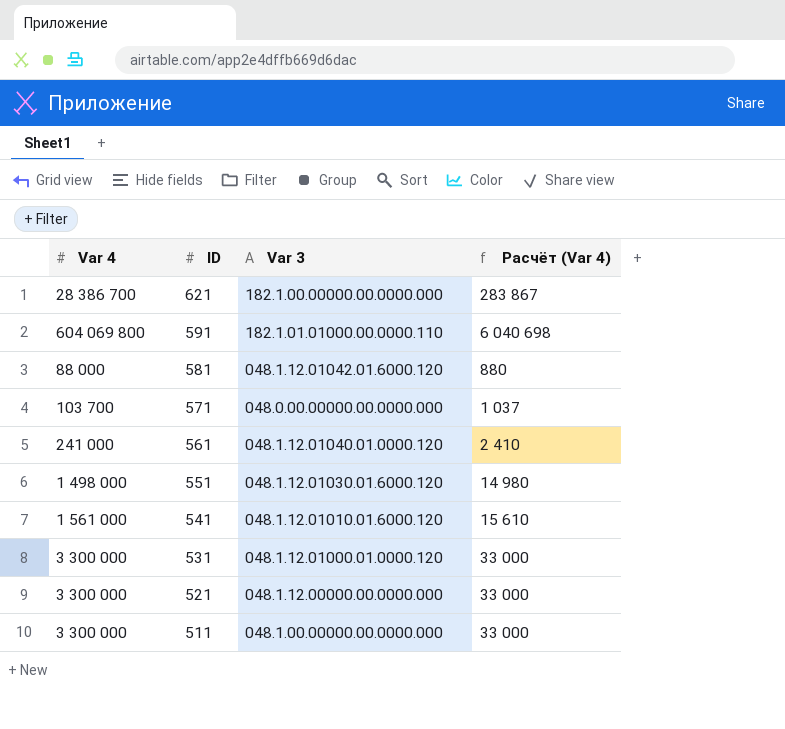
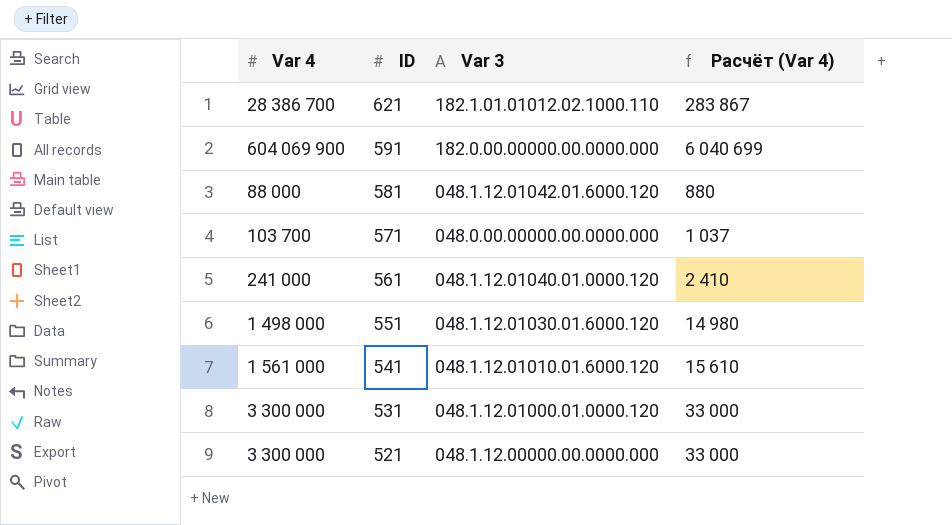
row 511: 3 300 000 | 048.1.00.00000.00.0000.000 | 33 000 -> none
621 | Var 3: 182.1.00.00000.00.0000.000 -> 182.1.01.01012.02.1000.110
591 | Var 4: 604 069 800 -> 604 069 900
591 | Var 3: 182.1.01.01000.00.0000.110 -> 182.0.00.00000.00.0000.000
591 | Расчёт (Var 4): 6 040 698 -> 6 040 699

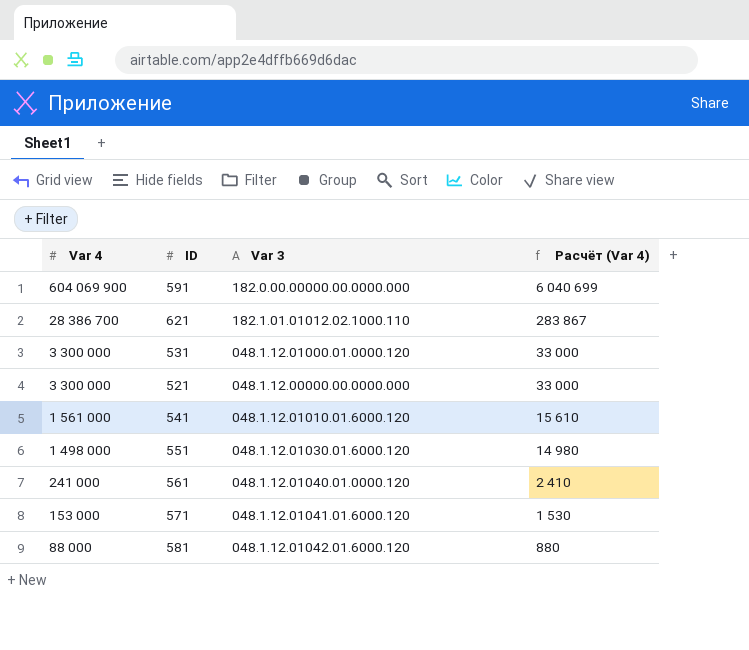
row order: ID descending -> Var 4 descending
571 | Var 4: 103 700 -> 153 000
571 | Var 3: 048.0.00.00000.00.0000.000 -> 048.1.12.01041.01.6000.120
571 | Расчёт (Var 4): 1 037 -> 1 530

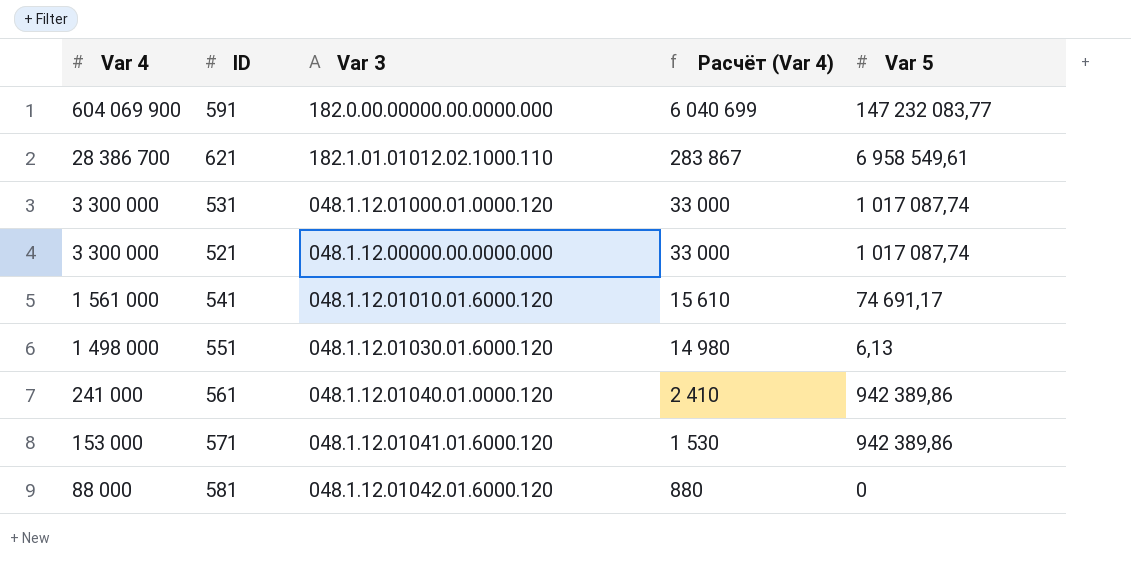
column Var 5 | position: none -> 5

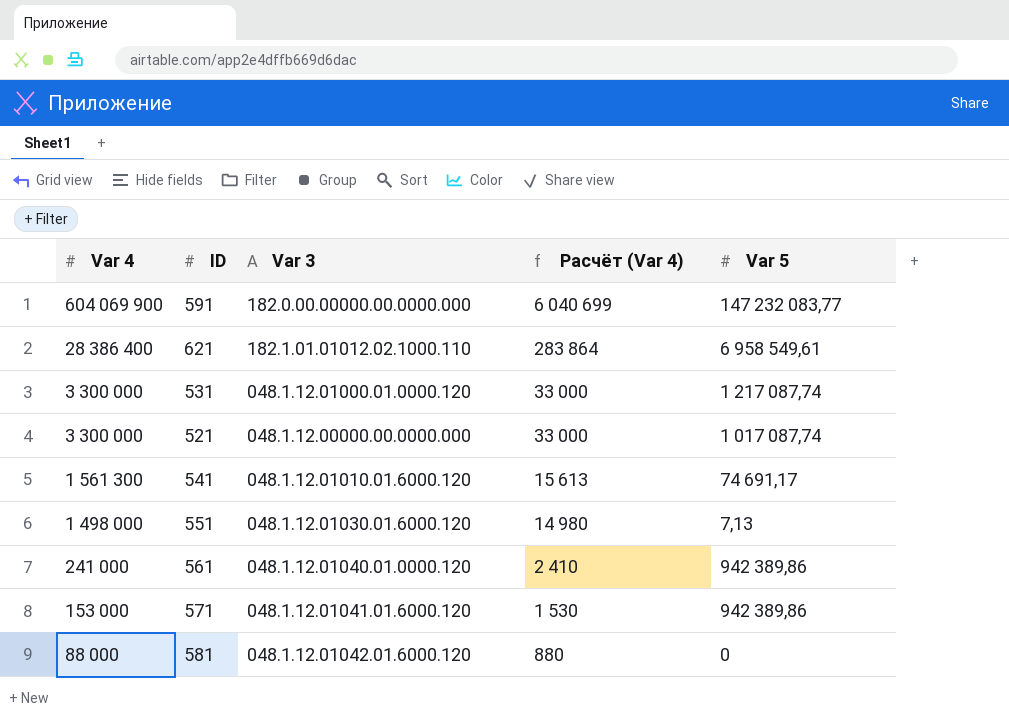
621 | Var 4: 28 386 700 -> 28 386 400
621 | Расчёт (Var 4): 283 867 -> 283 864
531 | Var 5: 1 017 087,74 -> 1 217 087,74
541 | Var 4: 1 561 000 -> 1 561 300
541 | Расчёт (Var 4): 15 610 -> 15 613
551 | Var 5: 6,13 -> 7,13

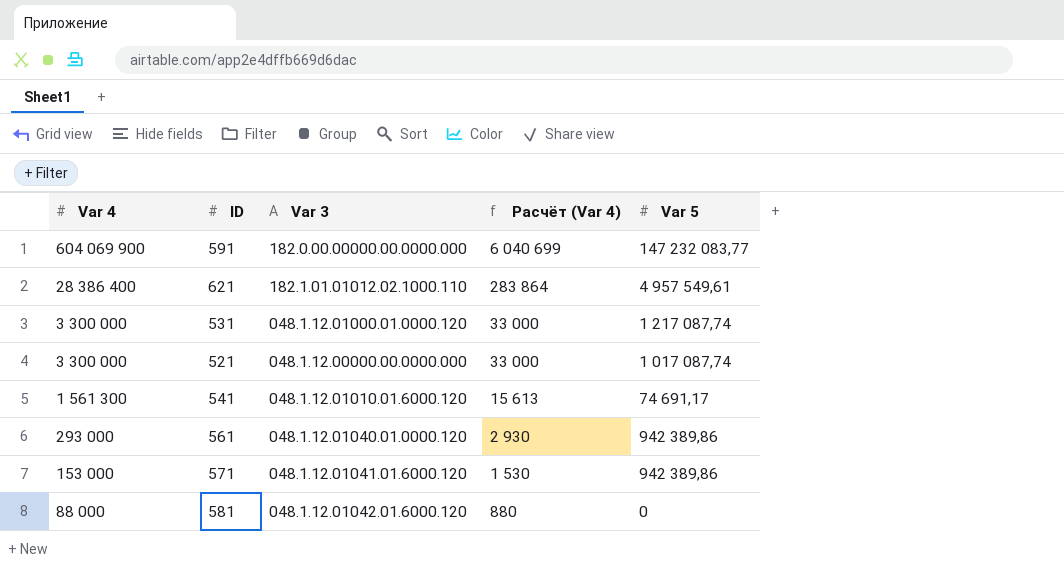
row 551: 1 498 000 | 048.1.12.01030.01.6000.120 | 14 980 | 7,13 -> none
621 | Var 5: 6 958 549,61 -> 4 957 549,61
561 | Var 4: 241 000 -> 293 000
561 | Расчёт (Var 4): 2 410 -> 2 930

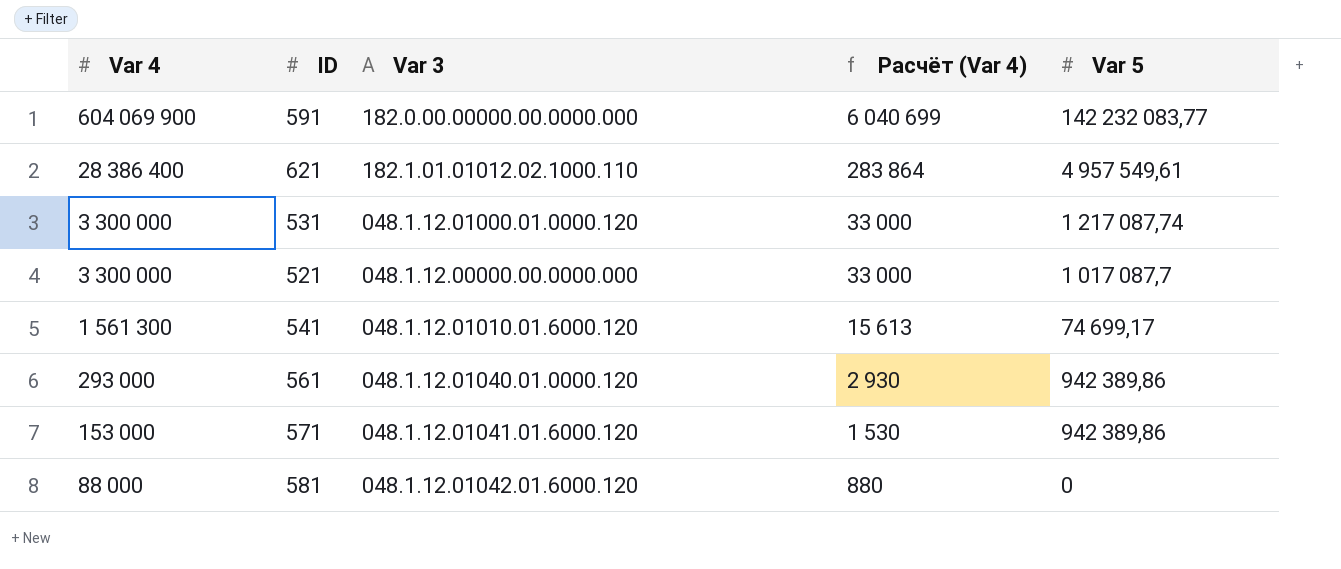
591 | Var 5: 147 232 083,77 -> 142 232 083,77
521 | Var 5: 1 017 087,74 -> 1 017 087,7
541 | Var 5: 74 691,17 -> 74 699,17

